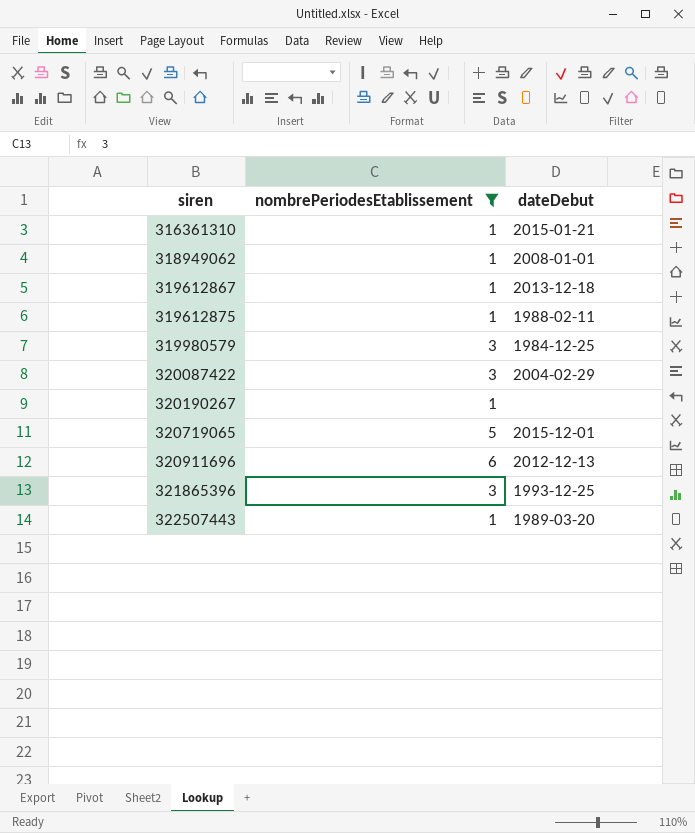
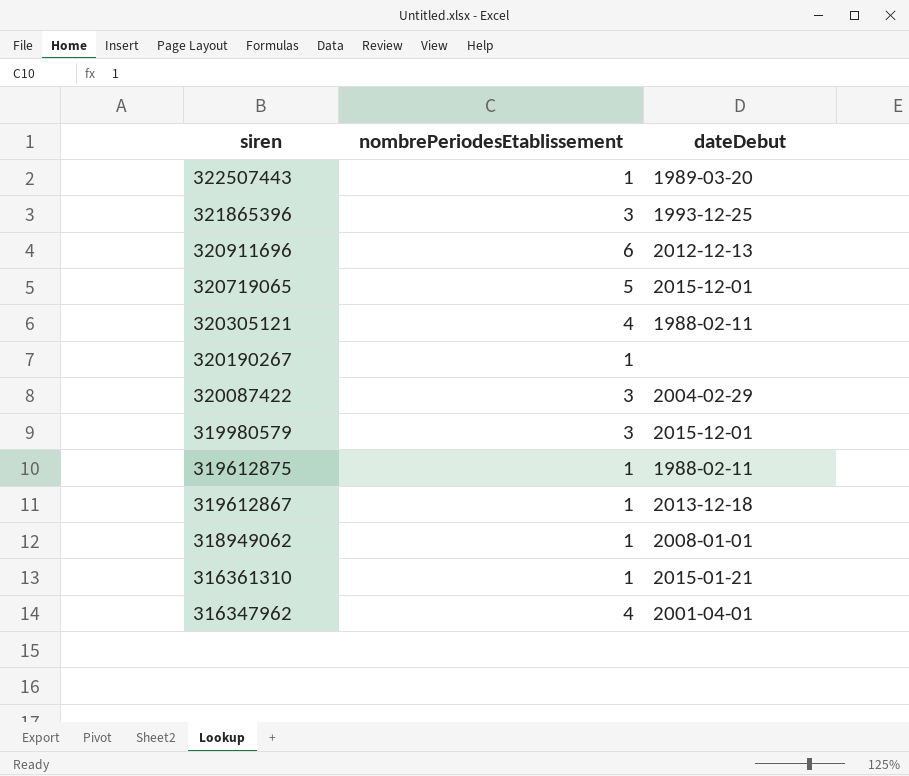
filter: nombrePeriodesEtablissement != 4 -> none
row order: siren ascending -> siren descending
319980579 | dateDebut: 1984-12-25 -> 2015-12-01

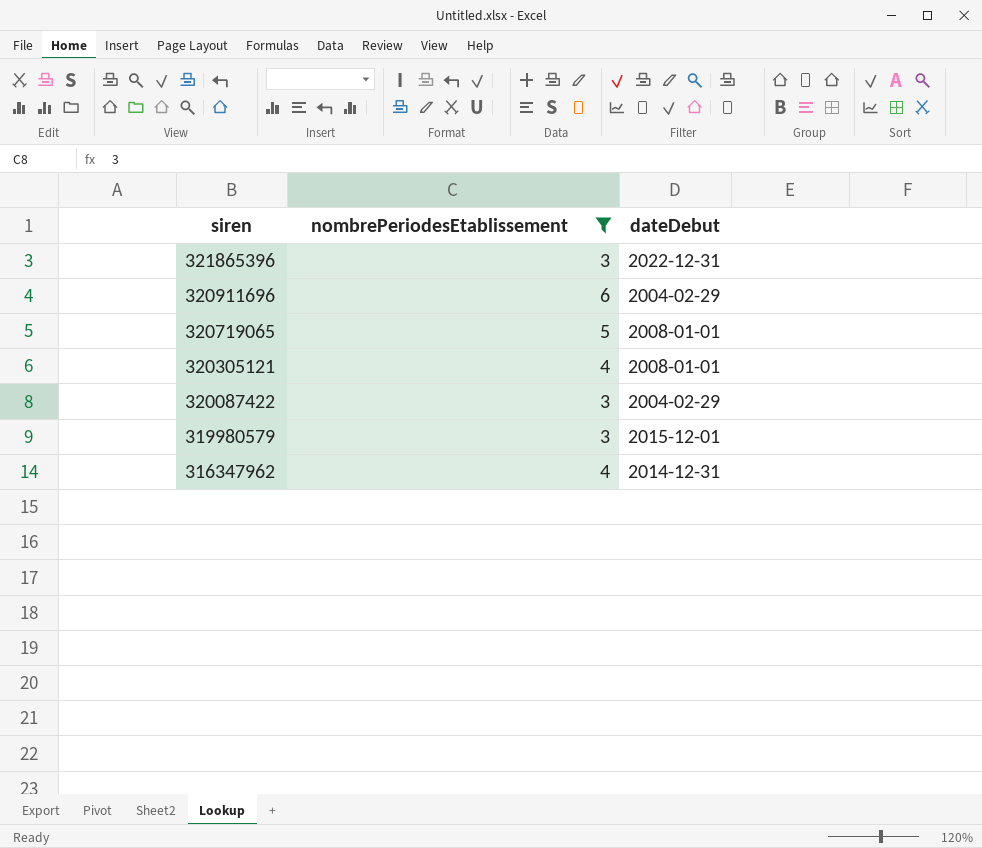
filter: none -> nombrePeriodesEtablissement != 1
321865396 | dateDebut: 1993-12-25 -> 2022-12-31
320911696 | dateDebut: 2012-12-13 -> 2004-02-29
320719065 | dateDebut: 2015-12-01 -> 2008-01-01
320305121 | dateDebut: 1988-02-11 -> 2008-01-01
316347962 | dateDebut: 2001-04-01 -> 2014-12-31

